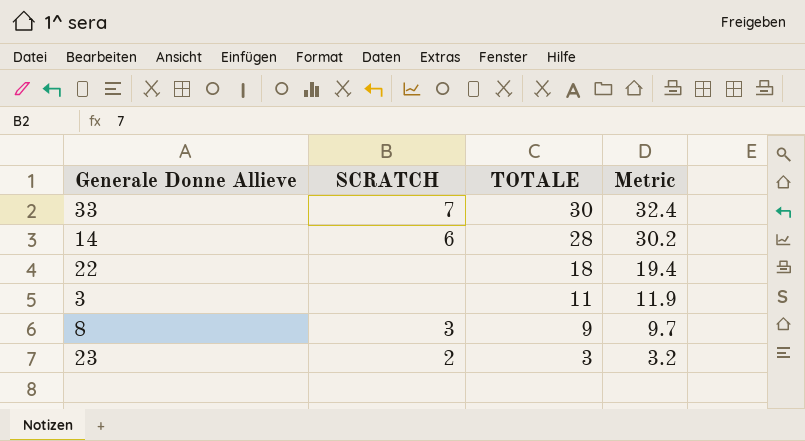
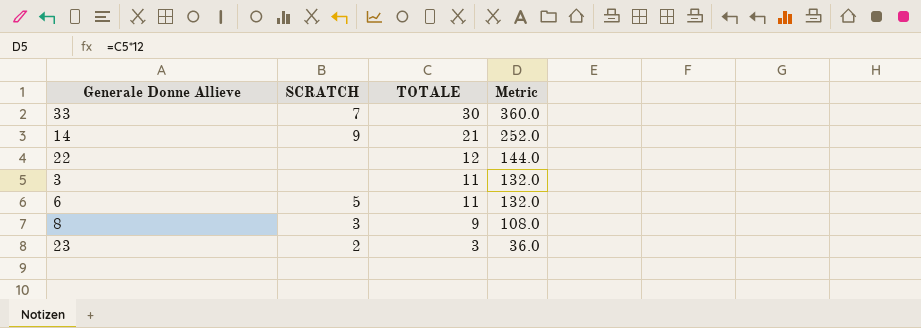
column Metric | formula: [TOTALE] * 1.08 -> [TOTALE] * 12
14 | SCRATCH: 6 -> 9
14 | TOTALE: 28 -> 21
22 | TOTALE: 18 -> 12
row 6: none -> 5 | 11 | 132.0

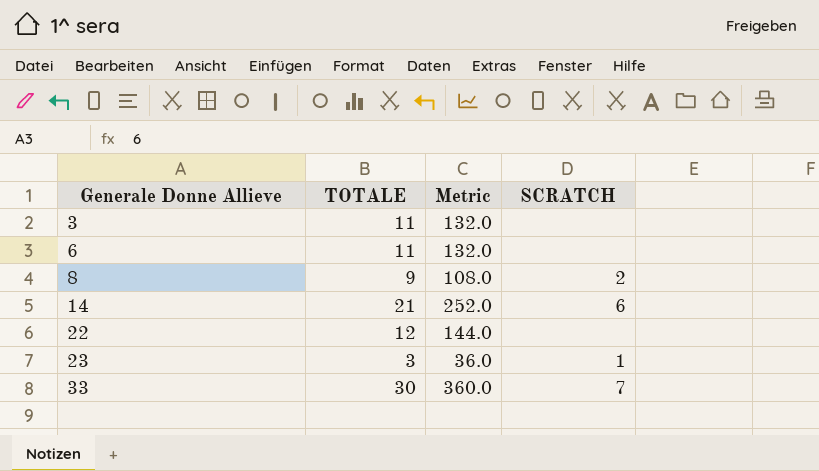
row order: TOTALE descending -> Generale Donne Allieve ascending
column SCRATCH | position: 2 -> 4
6 | SCRATCH: 5 -> none
8 | SCRATCH: 3 -> 2
14 | SCRATCH: 9 -> 6
23 | SCRATCH: 2 -> 1

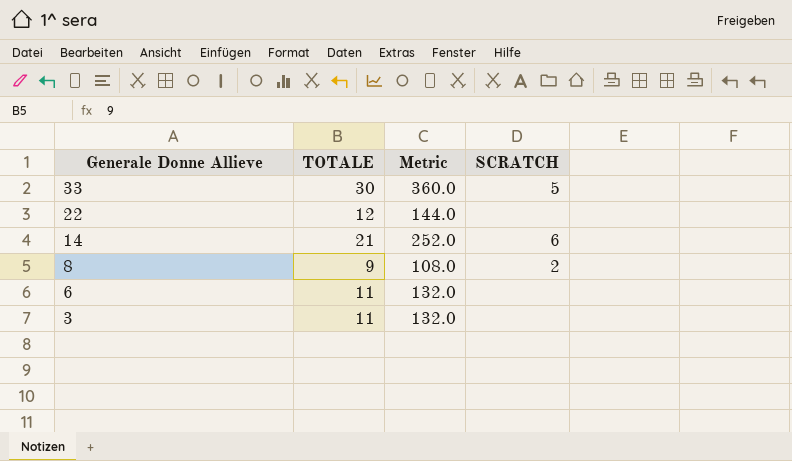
row order: Generale Donne Allieve ascending -> Generale Donne Allieve descending
row 23: 3 | 36.0 | 1 -> none
33 | SCRATCH: 7 -> 5

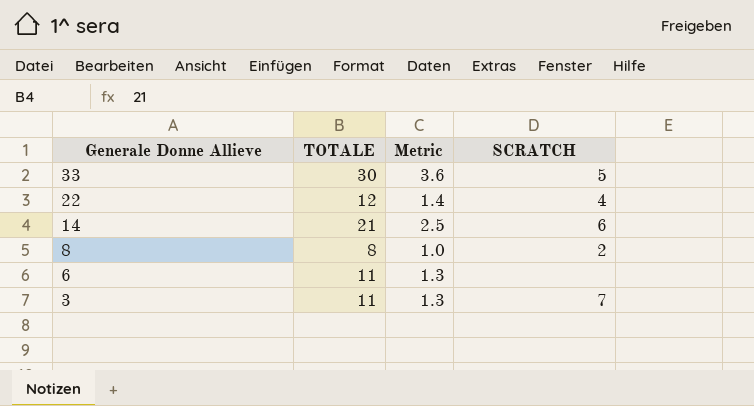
column Metric | formula: [TOTALE] * 12 -> [TOTALE] * 0.12
22 | SCRATCH: none -> 4
8 | TOTALE: 9 -> 8
3 | SCRATCH: none -> 7

